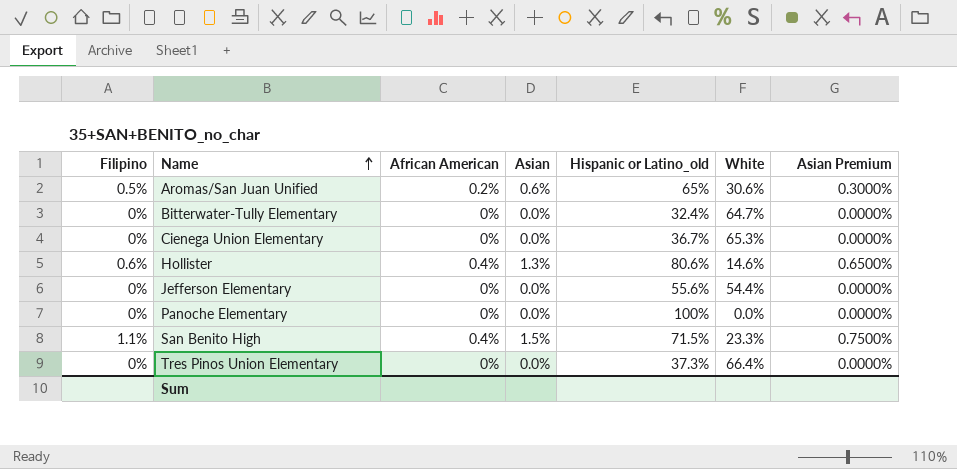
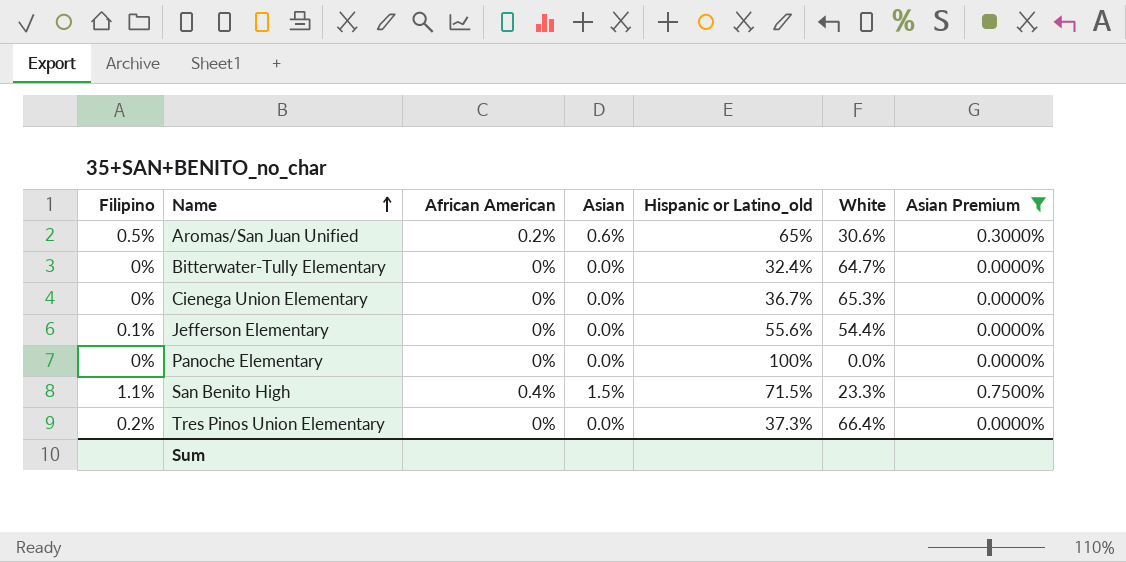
filter: none -> Asian Premium != 0.6500%
Jefferson Elementary | Filipino: 0% -> 0.1%
Tres Pinos Union Elementary | Filipino: 0% -> 0.2%

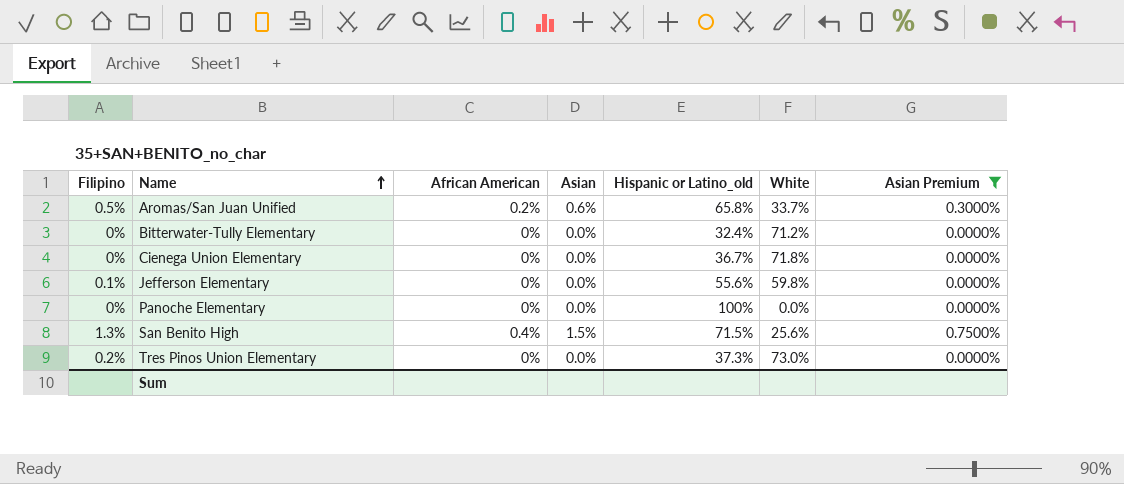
Aromas/San Juan Unified | Hispanic or Latino_old: 65% -> 65.8%
Aromas/San Juan Unified | White: 30.6% -> 33.7%
Bitterwater-Tully Elementary | White: 64.7% -> 71.2%
Cienega Union Elementary | White: 65.3% -> 71.8%
Jefferson Elementary | White: 54.4% -> 59.8%
San Benito High | Filipino: 1.1% -> 1.3%
San Benito High | White: 23.3% -> 25.6%
Tres Pinos Union Elementary | White: 66.4% -> 73.0%

